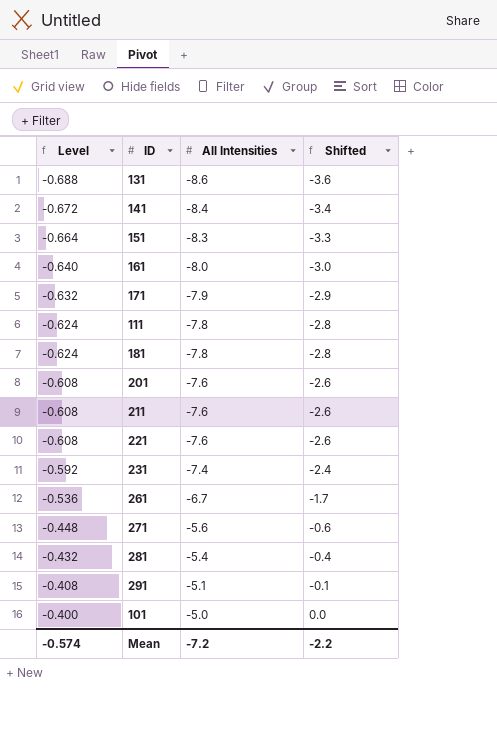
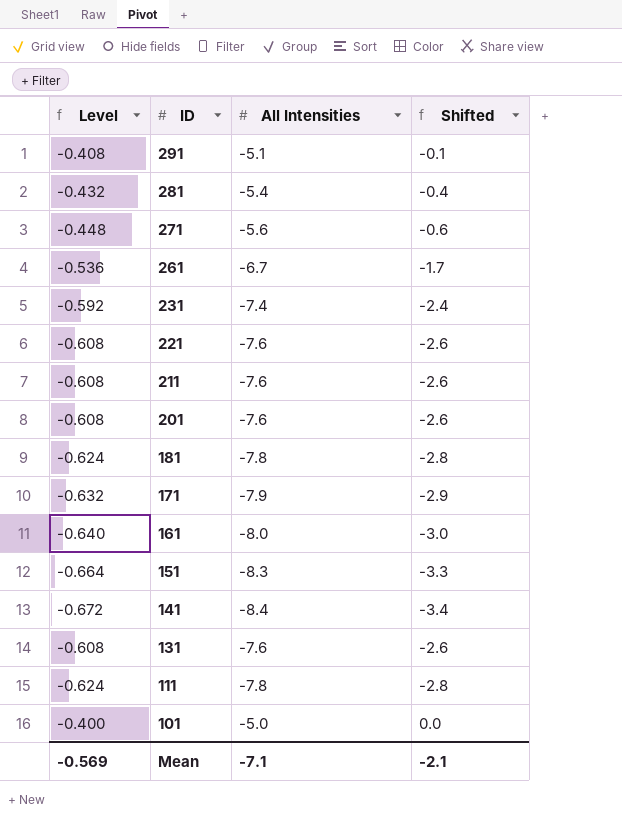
row order: Level ascending -> ID descending
131 | Level: -0.688 -> -0.608
131 | All Intensities: -8.6 -> -7.6
131 | Shifted: -3.6 -> -2.6
Mean | Level: -0.574 -> -0.569
Mean | All Intensities: -7.2 -> -7.1
Mean | Shifted: -2.2 -> -2.1

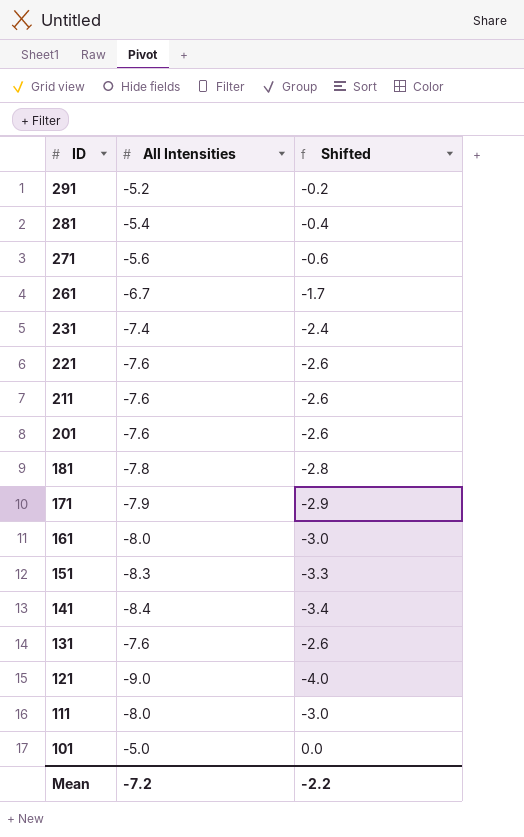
column Level | formula: [All Intensities] * 0.08 -> none
291 | All Intensities: -5.1 -> -5.2
291 | Shifted: -0.1 -> -0.2
row 121: none -> -9.0 | -4.0
111 | All Intensities: -7.8 -> -8.0
111 | Shifted: -2.8 -> -3.0
Mean | All Intensities: -7.1 -> -7.2
Mean | Shifted: -2.1 -> -2.2

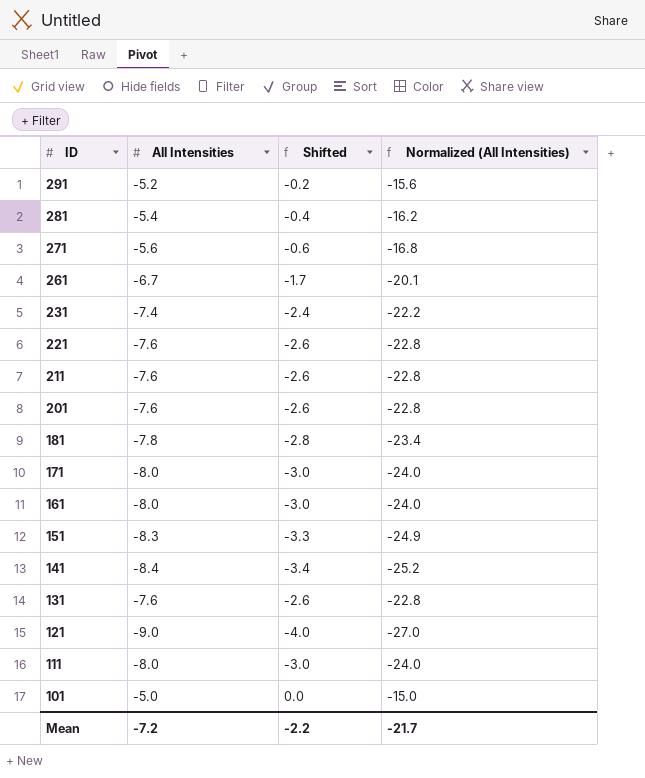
column Normalized (All Intensities) | formula: none -> [All Intensities] * 3
171 | All Intensities: -7.9 -> -8.0
171 | Shifted: -2.9 -> -3.0

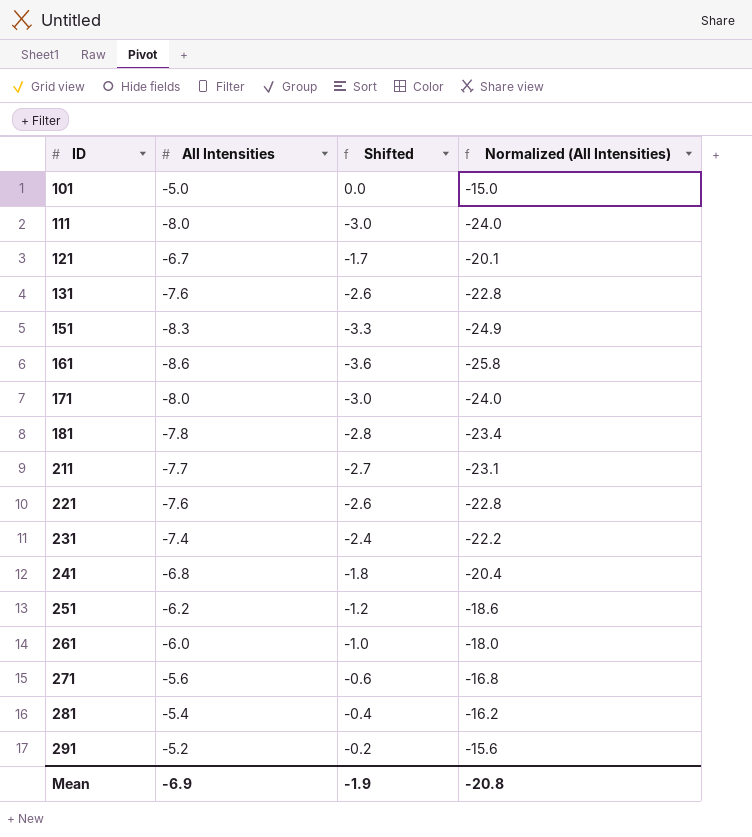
row order: ID descending -> ID ascending
row 201: -7.6 | -2.6 | -22.8 -> none
row 141: -8.4 | -3.4 | -25.2 -> none
121 | All Intensities: -9.0 -> -6.7
121 | Shifted: -4.0 -> -1.7
121 | Normalized (All Intensities): -27.0 -> -20.1
161 | All Intensities: -8.0 -> -8.6
161 | Shifted: -3.0 -> -3.6
161 | Normalized (All Intensities): -24.0 -> -25.8
211 | All Intensities: -7.6 -> -7.7
211 | Shifted: -2.6 -> -2.7
211 | Normalized (All Intensities): -22.8 -> -23.1
row 241: none -> -6.8 | -1.8 | -20.4
row 251: none -> -6.2 | -1.2 | -18.6
261 | All Intensities: -6.7 -> -6.0
261 | Shifted: -1.7 -> -1.0
261 | Normalized (All Intensities): -20.1 -> -18.0
Mean | All Intensities: -7.2 -> -6.9
Mean | Shifted: -2.2 -> -1.9
Mean | Normalized (All Intensities): -21.7 -> -20.8

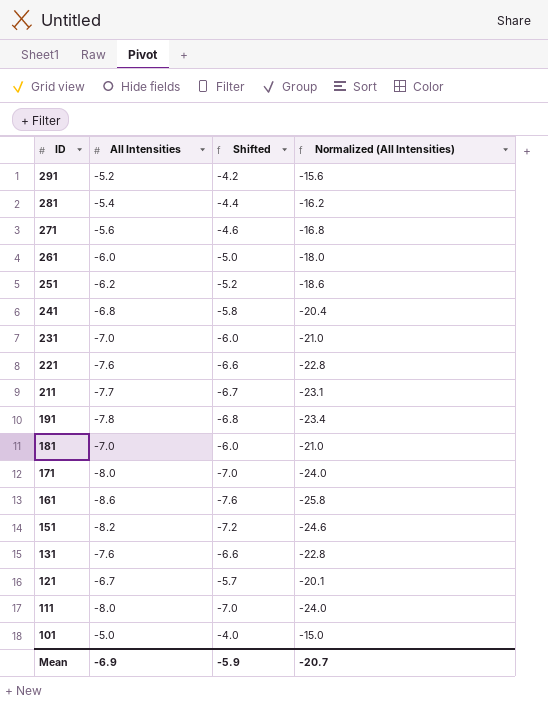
row order: ID ascending -> ID descending
column Shifted | formula: [All Intensities] + 5 -> [All Intensities] + 1
231 | All Intensities: -7.4 -> -7.0
231 | Normalized (All Intensities): -22.2 -> -21.0
row 191: none -> -7.8 | -6.8 | -23.4
181 | All Intensities: -7.8 -> -7.0
181 | Normalized (All Intensities): -23.4 -> -21.0
151 | All Intensities: -8.3 -> -8.2
151 | Normalized (All Intensities): -24.9 -> -24.6
Mean | Shifted: -1.9 -> -5.9
Mean | Normalized (All Intensities): -20.8 -> -20.7

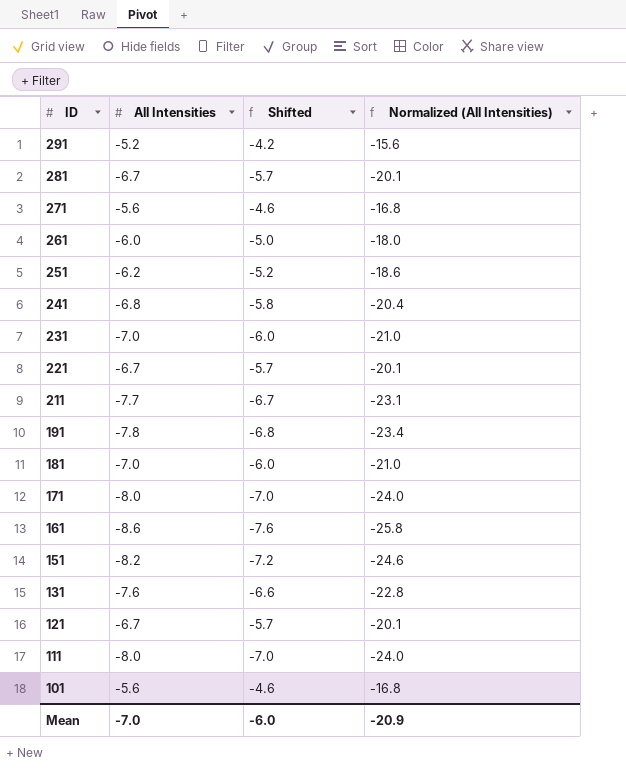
281 | All Intensities: -5.4 -> -6.7
281 | Shifted: -4.4 -> -5.7
281 | Normalized (All Intensities): -16.2 -> -20.1
221 | All Intensities: -7.6 -> -6.7
221 | Shifted: -6.6 -> -5.7
221 | Normalized (All Intensities): -22.8 -> -20.1
101 | All Intensities: -5.0 -> -5.6
101 | Shifted: -4.0 -> -4.6
101 | Normalized (All Intensities): -15.0 -> -16.8
Mean | All Intensities: -6.9 -> -7.0
Mean | Shifted: -5.9 -> -6.0
Mean | Normalized (All Intensities): -20.7 -> -20.9

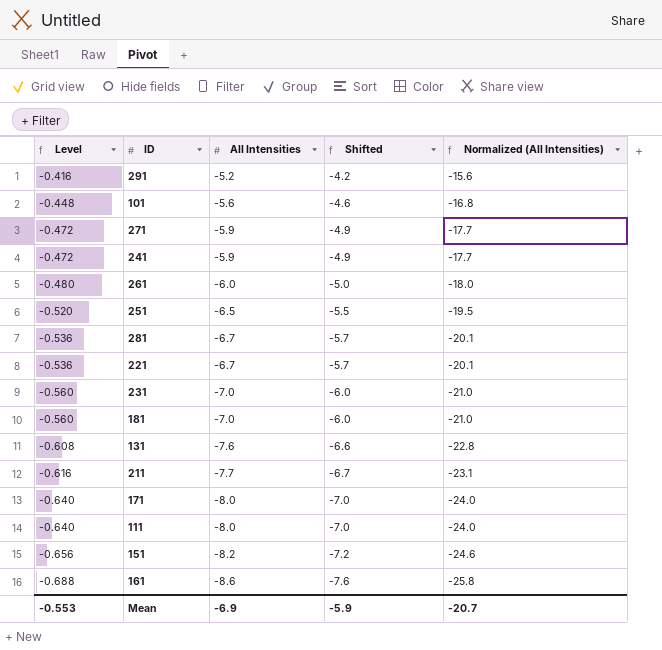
row order: ID descending -> Level descending
column Level | formula: none -> [All Intensities] * 0.08
row 191: -7.8 | -6.8 | -23.4 -> none
row 121: -6.7 | -5.7 | -20.1 -> none
271 | All Intensities: -5.6 -> -5.9
271 | Shifted: -4.6 -> -4.9
271 | Normalized (All Intensities): -16.8 -> -17.7
241 | All Intensities: -6.8 -> -5.9
241 | Shifted: -5.8 -> -4.9
241 | Normalized (All Intensities): -20.4 -> -17.7
251 | All Intensities: -6.2 -> -6.5
251 | Shifted: -5.2 -> -5.5
251 | Normalized (All Intensities): -18.6 -> -19.5
Mean | All Intensities: -7.0 -> -6.9
Mean | Shifted: -6.0 -> -5.9
Mean | Normalized (All Intensities): -20.9 -> -20.7

